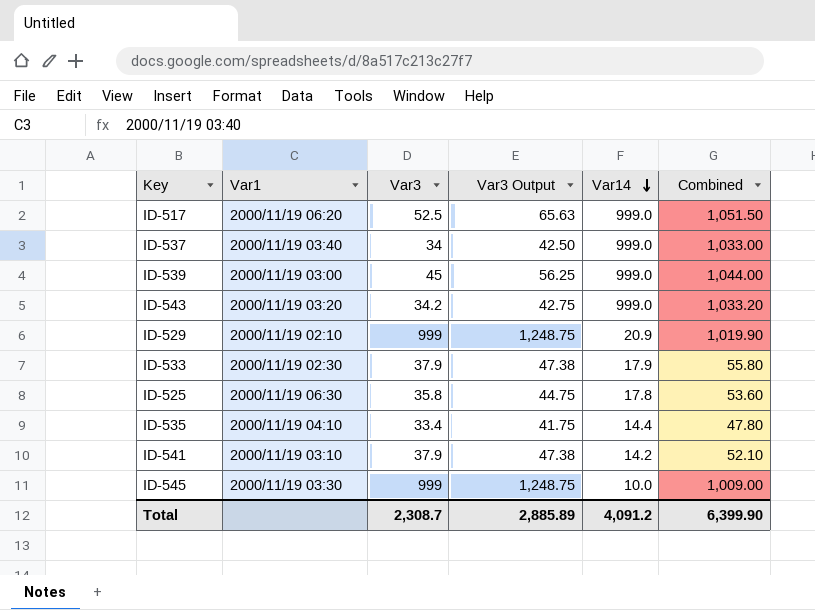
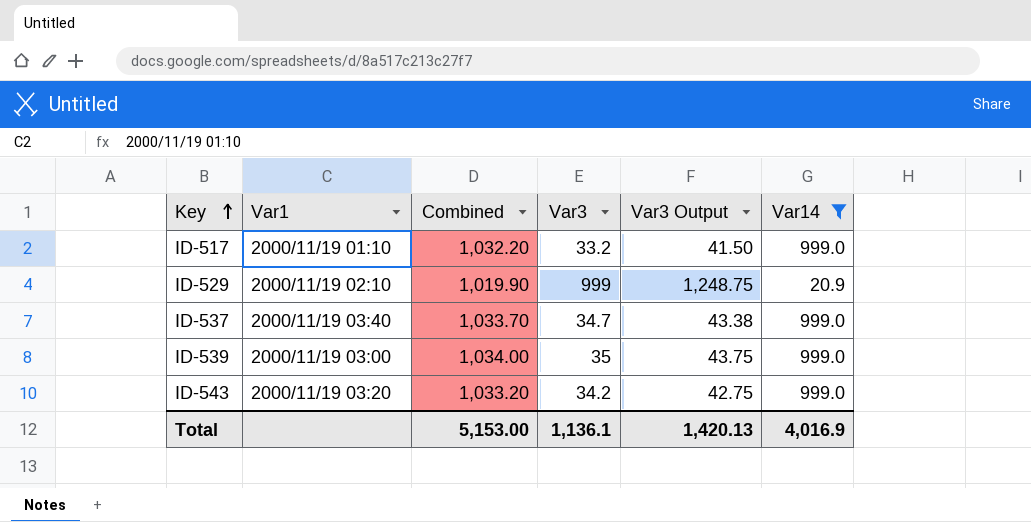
filter: none -> Var14 >= 20.9
row order: Var14 descending -> Key ascending
column Combined | position: 6 -> 3
ID-517 | Var1: 2000/11/19 06:20 -> 2000/11/19 01:10
ID-517 | Combined: 1,051.50 -> 1,032.20
ID-517 | Var3: 52.5 -> 33.2
ID-517 | Var3 Output: 65.63 -> 41.50
ID-537 | Combined: 1,033.00 -> 1,033.70
ID-537 | Var3: 34 -> 34.7
ID-537 | Var3 Output: 42.50 -> 43.38
ID-539 | Combined: 1,044.00 -> 1,034.00
ID-539 | Var3: 45 -> 35
ID-539 | Var3 Output: 56.25 -> 43.75
Total | Combined: 6,399.90 -> 5,153.00
Total | Var3: 2,308.7 -> 1,136.1
Total | Var3 Output: 2,885.89 -> 1,420.13
Total | Var14: 4,091.2 -> 4,016.9

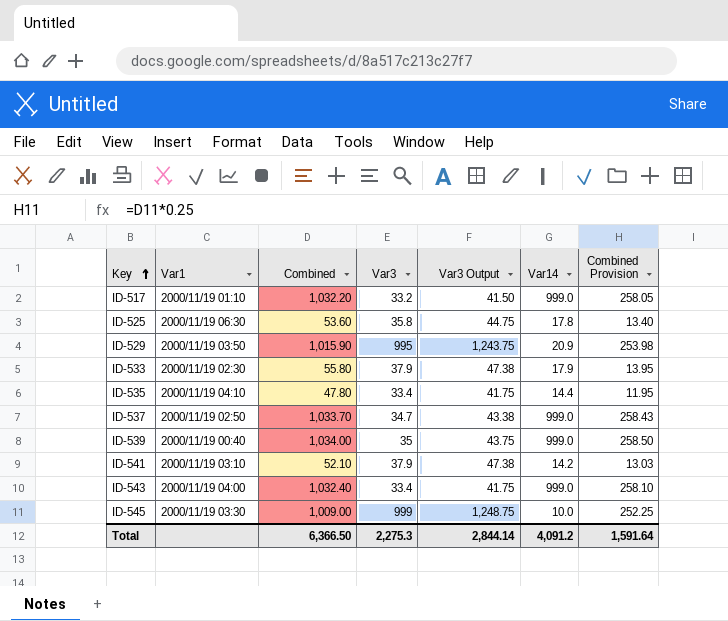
filter: Var14 >= 20.9 -> none
column Combined Provision | formula: none -> [Combined] * 0.25
ID-529 | Var1: 2000/11/19 02:10 -> 2000/11/19 03:50
ID-529 | Combined: 1,019.90 -> 1,015.90
ID-529 | Var3: 999 -> 995
ID-529 | Var3 Output: 1,248.75 -> 1,243.75
ID-537 | Var1: 2000/11/19 03:40 -> 2000/11/19 02:50
ID-539 | Var1: 2000/11/19 03:00 -> 2000/11/19 00:40
ID-543 | Var1: 2000/11/19 03:20 -> 2000/11/19 04:00
ID-543 | Combined: 1,033.20 -> 1,032.40
ID-543 | Var3: 34.2 -> 33.4
ID-543 | Var3 Output: 42.75 -> 41.75
Total | Combined: 5,153.00 -> 6,366.50
Total | Var3: 1,136.1 -> 2,275.3
Total | Var3 Output: 1,420.13 -> 2,844.14
Total | Var14: 4,016.9 -> 4,091.2

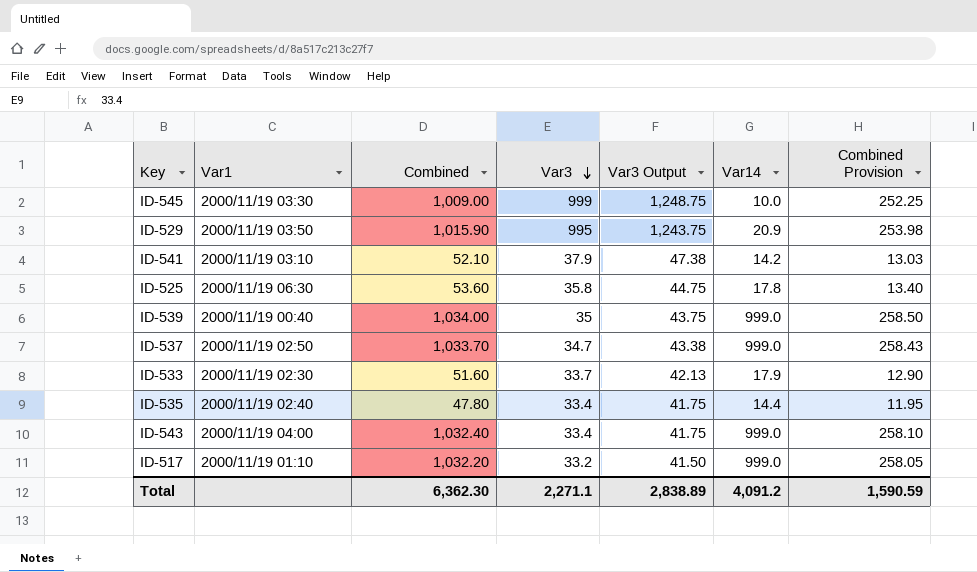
row order: Key ascending -> Var3 descending
ID-533 | Combined: 55.80 -> 51.60
ID-533 | Var3: 37.9 -> 33.7
ID-533 | Var3 Output: 47.38 -> 42.13
ID-533 | Combined Provision: 13.95 -> 12.90
ID-535 | Var1: 2000/11/19 04:10 -> 2000/11/19 02:40
Total | Combined: 6,366.50 -> 6,362.30
Total | Var3: 2,275.3 -> 2,271.1
Total | Var3 Output: 2,844.14 -> 2,838.89
Total | Combined Provision: 1,591.64 -> 1,590.59

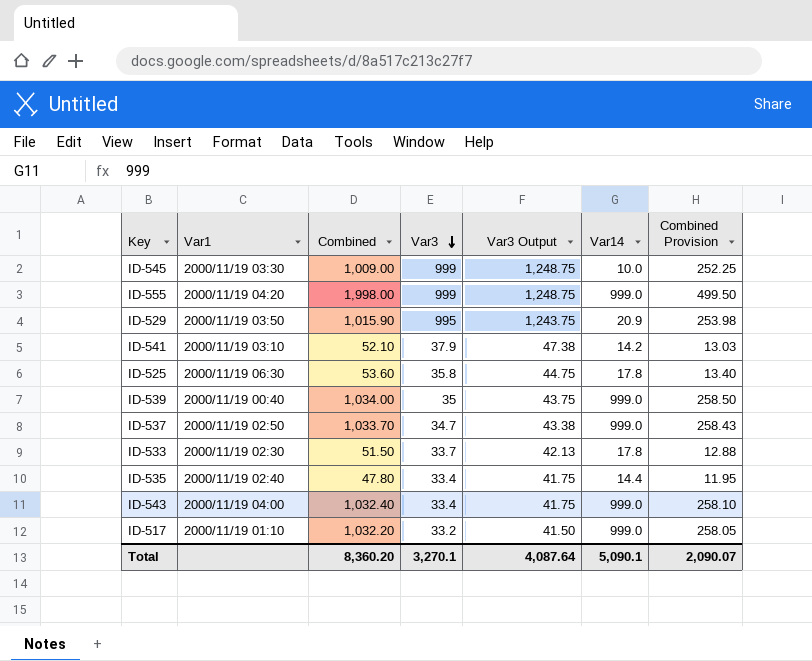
row ID-555: none -> 2000/11/19 04:20 | 1,998.00 | 999 | 1,248.75 | 999.0 | 499.50
ID-533 | Combined: 51.60 -> 51.50
ID-533 | Var14: 17.9 -> 17.8
ID-533 | Combined Provision: 12.90 -> 12.88
Total | Combined: 6,362.30 -> 8,360.20
Total | Var3: 2,271.1 -> 3,270.1
Total | Var3 Output: 2,838.89 -> 4,087.64
Total | Var14: 4,091.2 -> 5,090.1
Total | Combined Provision: 1,590.59 -> 2,090.07

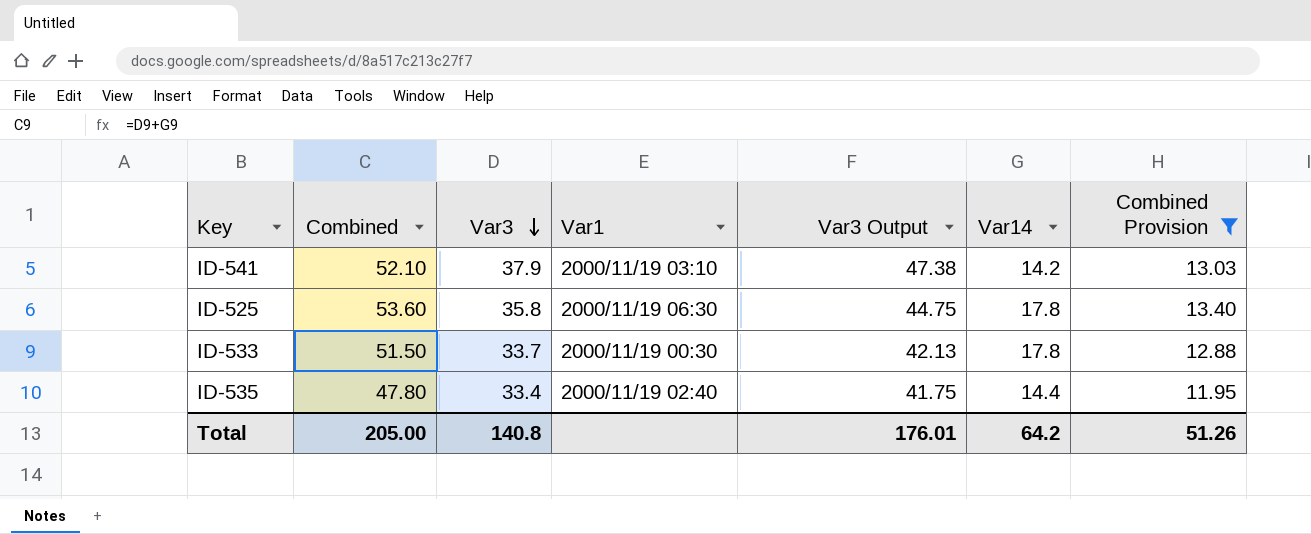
filter: none -> Combined Provision <= 13.40
column Var1 | position: 2 -> 4
ID-533 | Var1: 2000/11/19 02:30 -> 2000/11/19 00:30
Total | Combined: 8,360.20 -> 205.00
Total | Var3: 3,270.1 -> 140.8
Total | Var3 Output: 4,087.64 -> 176.01
Total | Var14: 5,090.1 -> 64.2
Total | Combined Provision: 2,090.07 -> 51.26

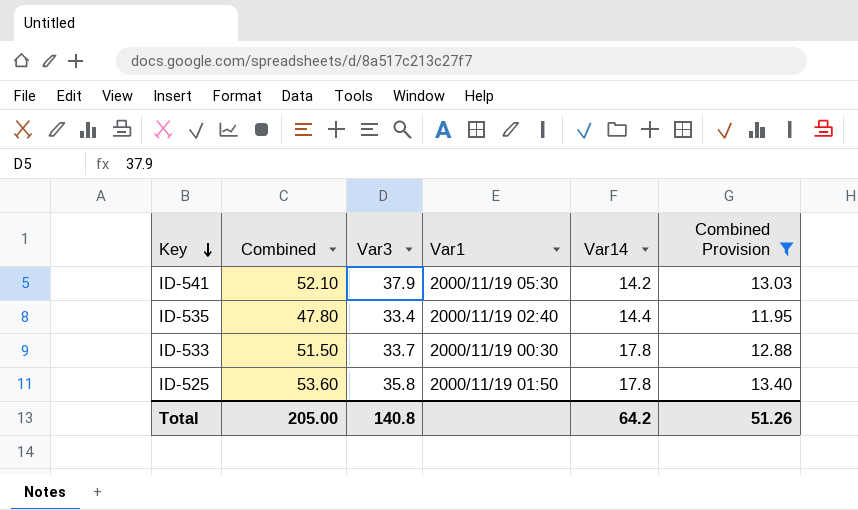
row order: Var3 descending -> Key descending
column Var3 Output | formula: [Var3] * 1.25 -> none
ID-541 | Var1: 2000/11/19 03:10 -> 2000/11/19 05:30
ID-525 | Var1: 2000/11/19 06:30 -> 2000/11/19 01:50

